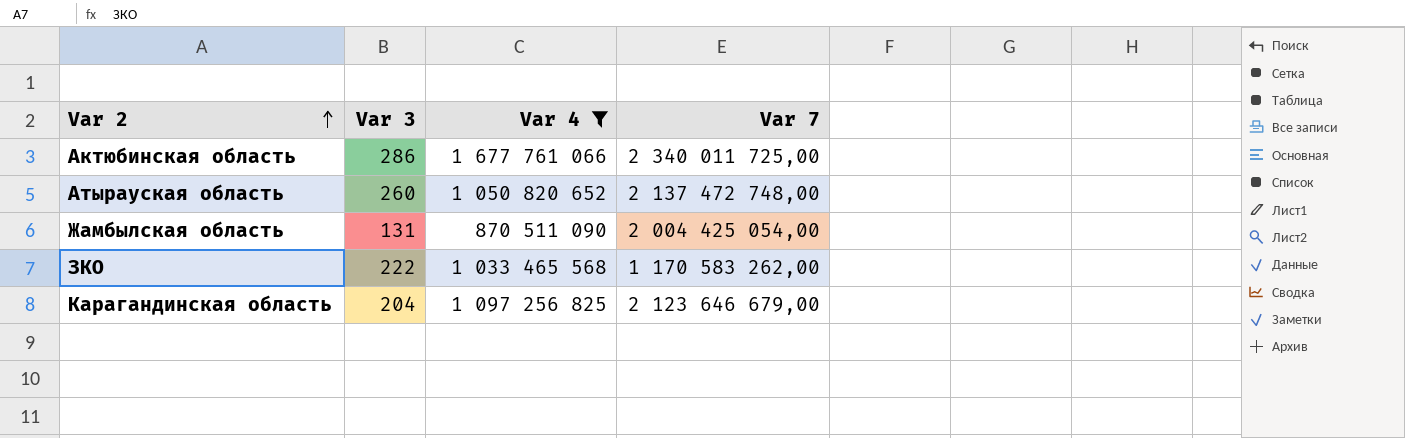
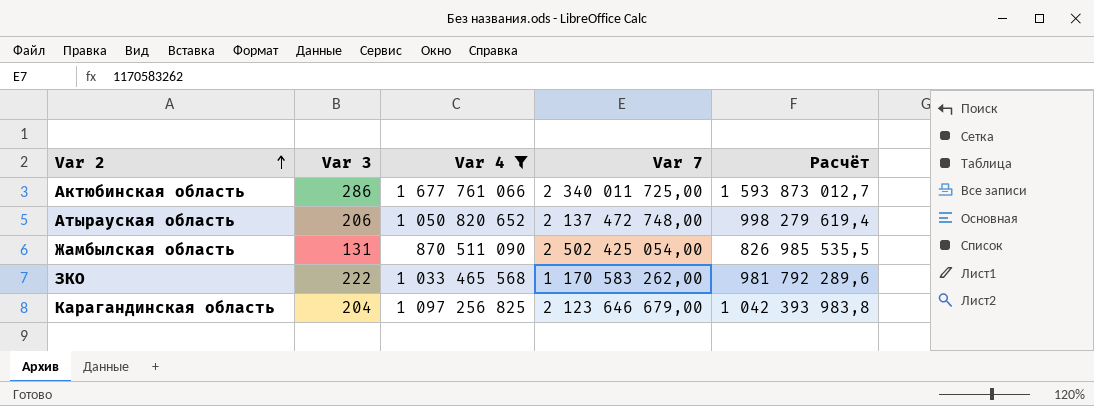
column Расчёт | formula: none -> [Var 4] * 0,95
Атырауская область | Var 3: 260 -> 206
Жамбылская область | Var 7: 2 004 425 054,00 -> 2 502 425 054,00

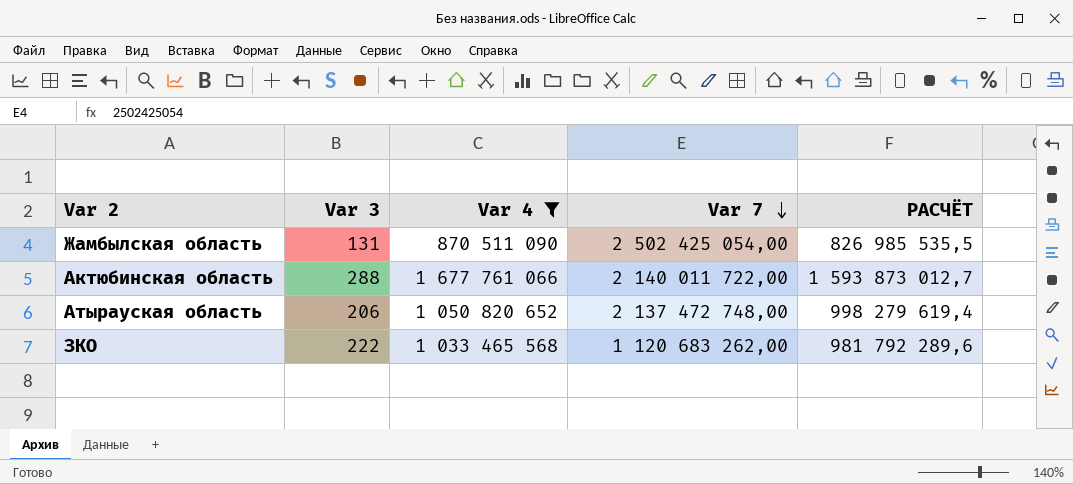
row order: Var 2 ascending -> Var 7 descending
column name: Расчёт -> РАСЧЁТ
row Карагандинская область: 204 | 1 097 256 825 | 2 123 646 679,00 | 1 042 393 983,8 -> none
Актюбинская область | Var 3: 286 -> 288
Актюбинская область | Var 7: 2 340 011 725,00 -> 2 140 011 722,00
ЗКО | Var 7: 1 170 583 262,00 -> 1 120 683 262,00

